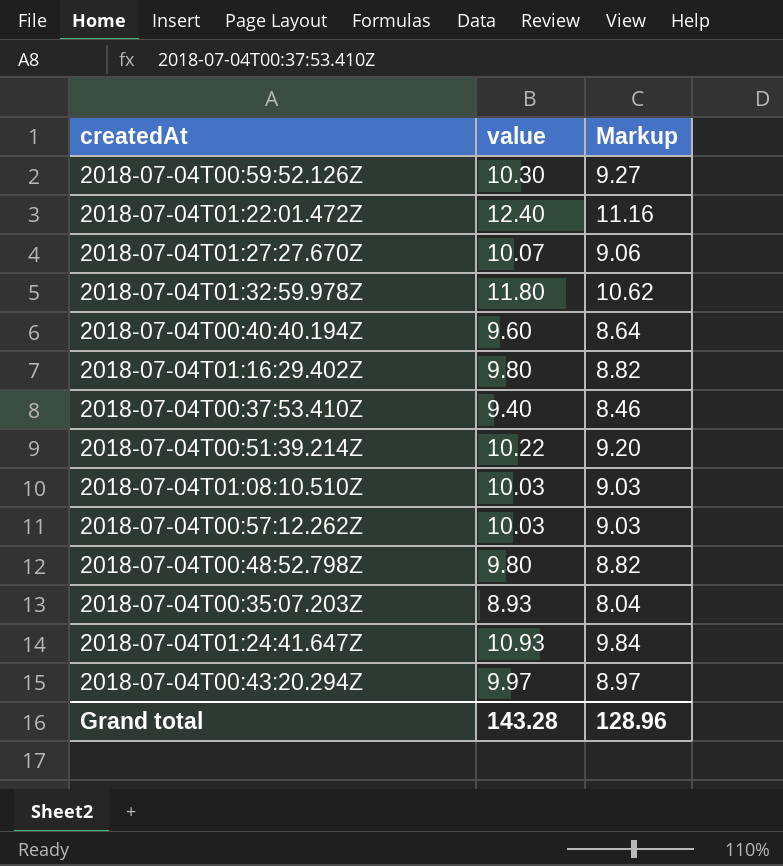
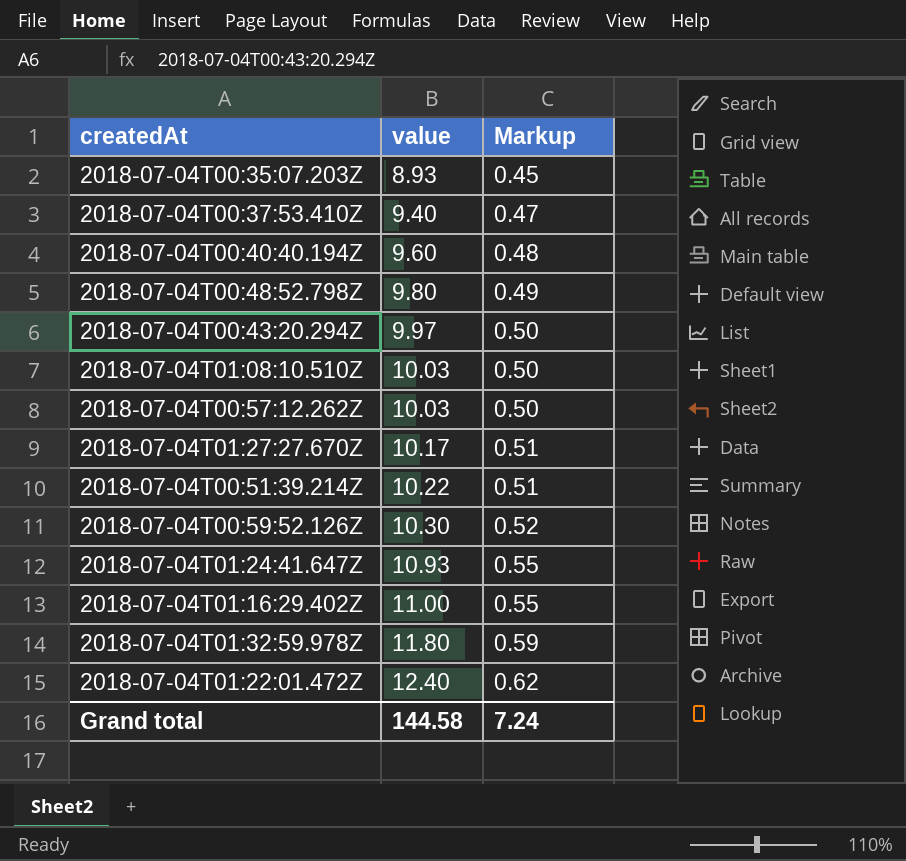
row order: none -> value ascending
column Markup | formula: [value] * 0.9 -> [value] * 0.05
2018-07-04T01:27:27.670Z | value: 10.07 -> 10.17
2018-07-04T01:16:29.402Z | value: 9.80 -> 11.00
Grand total | value: 143.28 -> 144.58
Grand total | Markup: 128.96 -> 7.24

